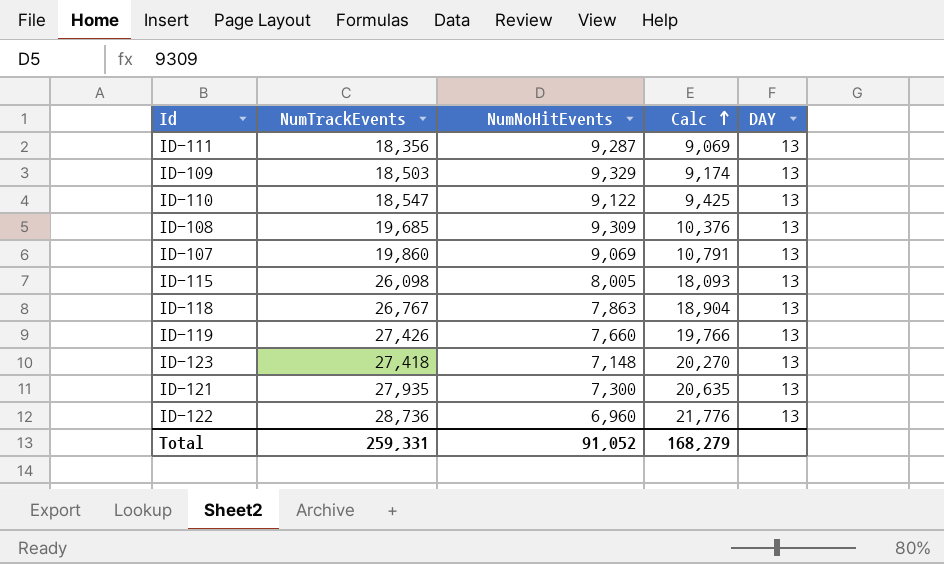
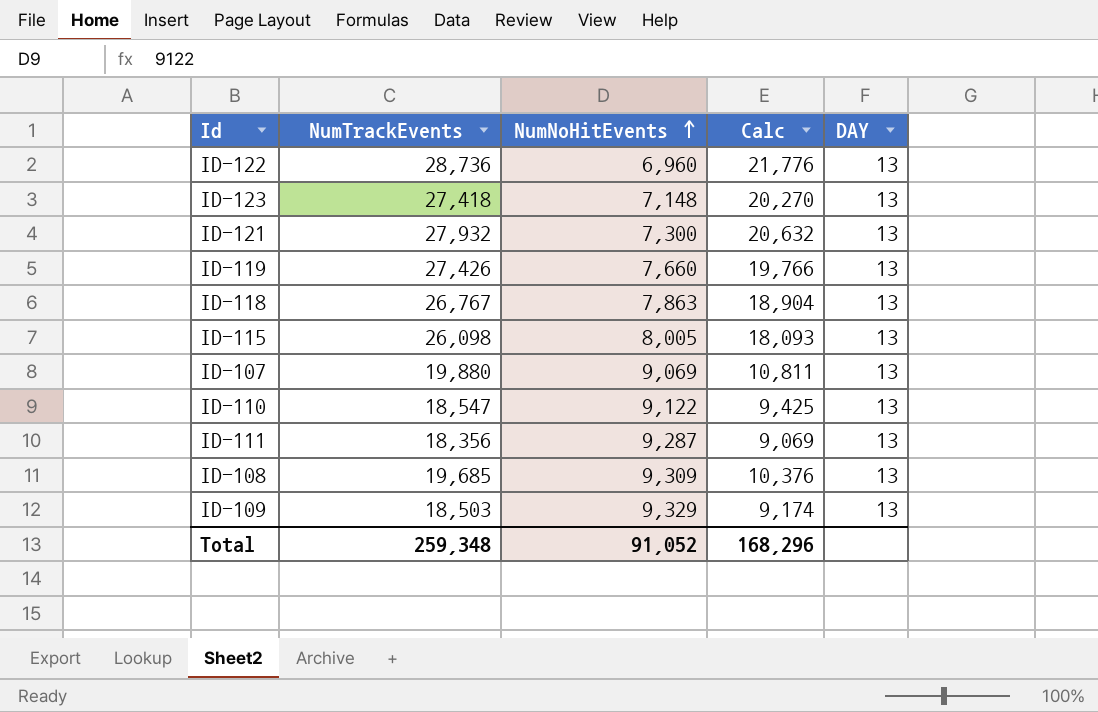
row order: Calc ascending -> NumNoHitEvents ascending
ID-121 | NumTrackEvents: 27,935 -> 27,932
ID-121 | Calc: 20,635 -> 20,632
ID-107 | NumTrackEvents: 19,860 -> 19,880
ID-107 | Calc: 10,791 -> 10,811
Total | NumTrackEvents: 259,331 -> 259,348
Total | Calc: 168,279 -> 168,296

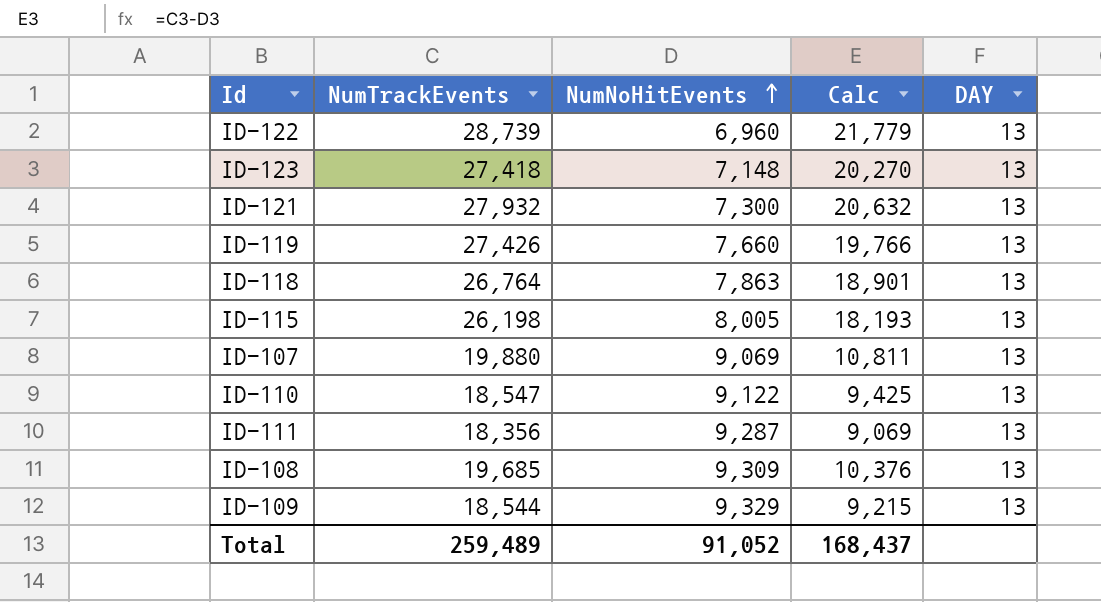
ID-122 | NumTrackEvents: 28,736 -> 28,739
ID-122 | Calc: 21,776 -> 21,779
ID-118 | NumTrackEvents: 26,767 -> 26,764
ID-118 | Calc: 18,904 -> 18,901
ID-115 | NumTrackEvents: 26,098 -> 26,198
ID-115 | Calc: 18,093 -> 18,193
ID-109 | NumTrackEvents: 18,503 -> 18,544
ID-109 | Calc: 9,174 -> 9,215
Total | NumTrackEvents: 259,348 -> 259,489
Total | Calc: 168,296 -> 168,437

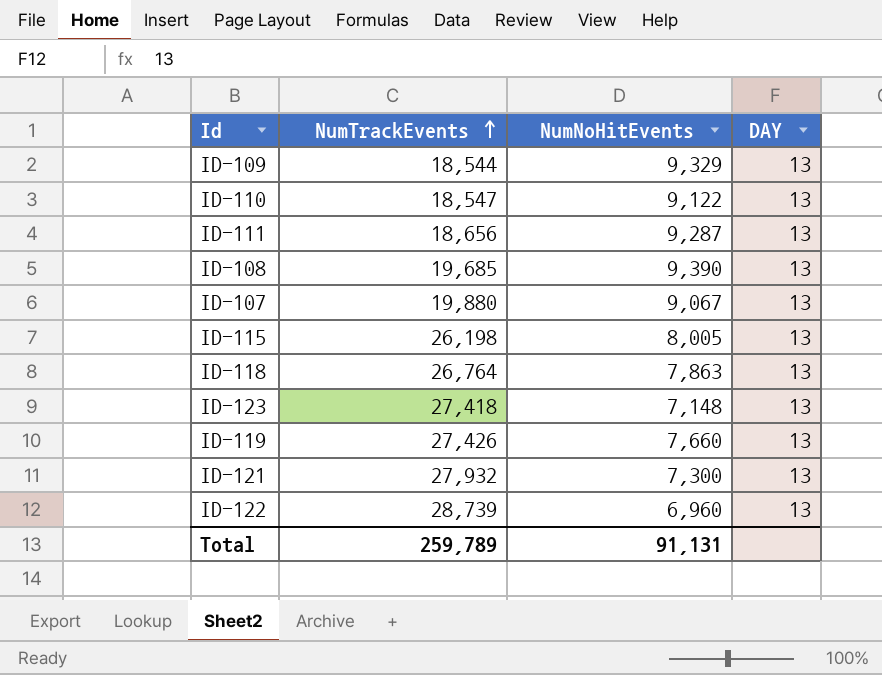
row order: NumNoHitEvents ascending -> NumTrackEvents ascending
column Calc | formula: [NumTrackEvents] - [NumNoHitEvents] -> none
ID-111 | NumTrackEvents: 18,356 -> 18,656
ID-108 | NumNoHitEvents: 9,309 -> 9,390
ID-107 | NumNoHitEvents: 9,069 -> 9,067
Total | NumTrackEvents: 259,489 -> 259,789
Total | NumNoHitEvents: 91,052 -> 91,131

